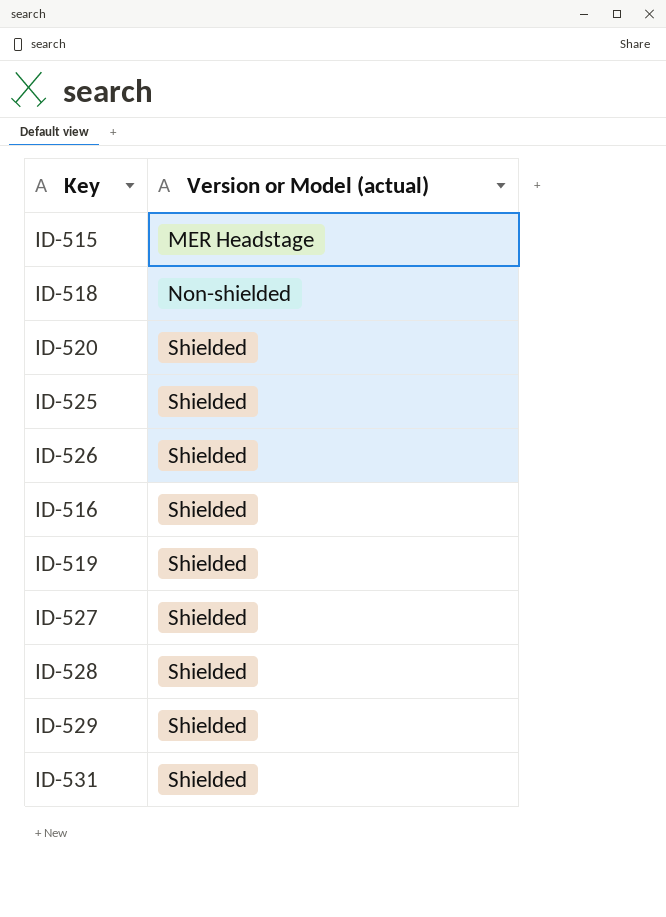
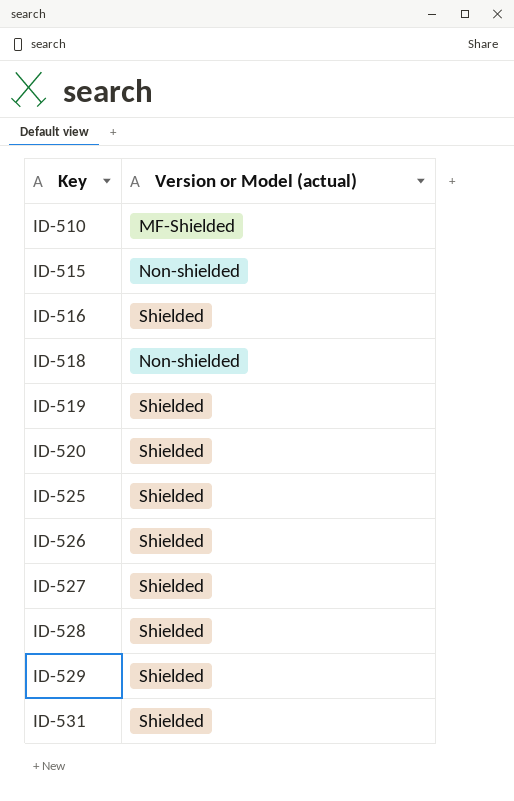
row order: Version or Model (actual) ascending -> Key ascending
row ID-510: none -> MF-Shielded
ID-515 | Version or Model (actual): MER Headstage -> Non-shielded

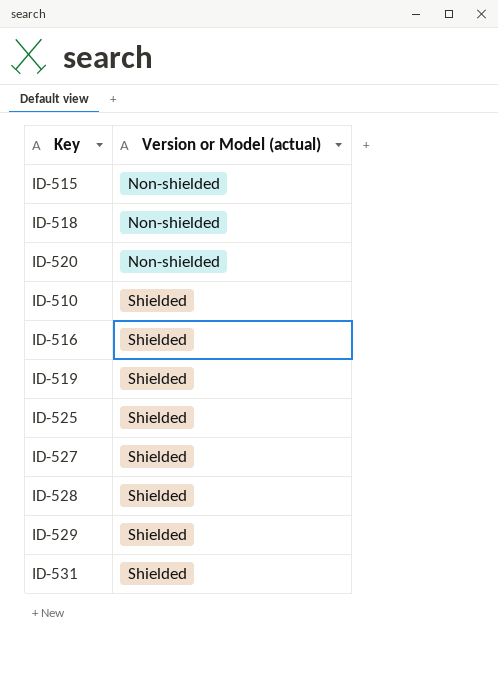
row order: Key ascending -> Version or Model (actual) ascending
row ID-526: Shielded -> none
ID-520 | Version or Model (actual): Shielded -> Non-shielded
ID-510 | Version or Model (actual): MF-Shielded -> Shielded

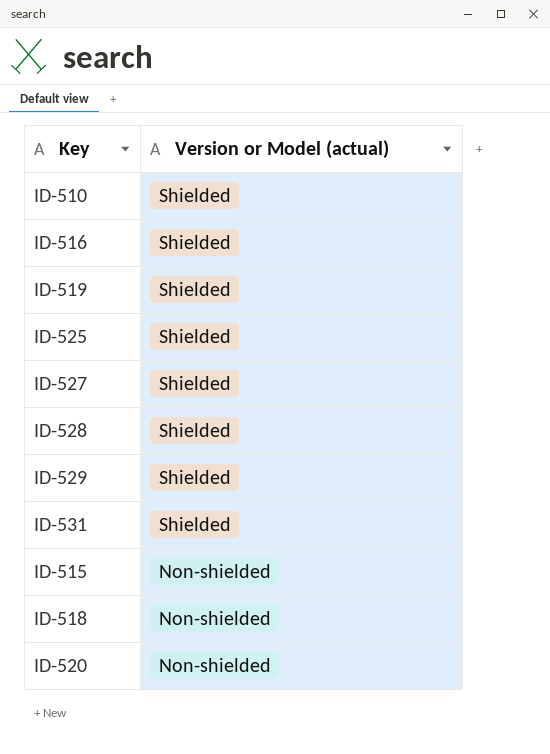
row order: Version or Model (actual) ascending -> Version or Model (actual) descending

